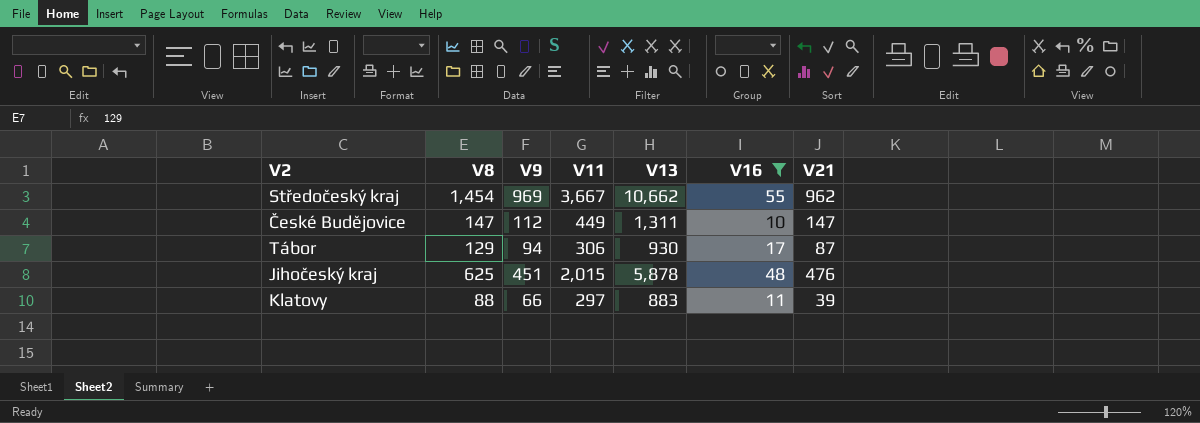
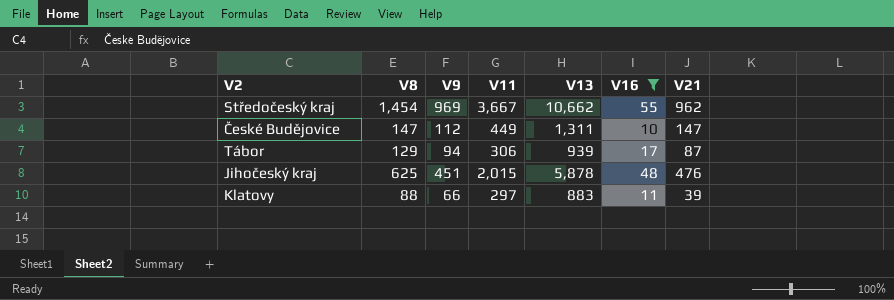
Tábor | V13: 930 -> 939

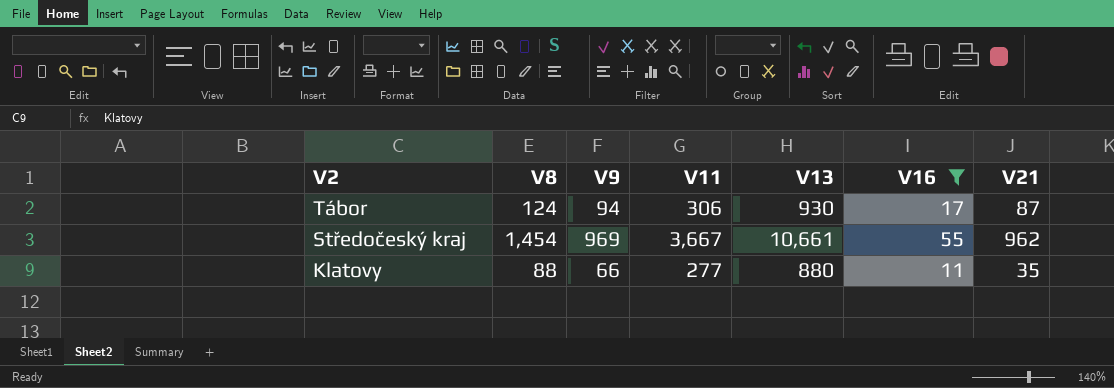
row order: none -> V2 descending
row České Budějovice: 147 | 112 | 449 | 1,311 | 10 | 147 -> none
row Jihočeský kraj: 625 | 451 | 2,015 | 5,878 | 48 | 476 -> none
Tábor | V8: 129 -> 124
Tábor | V13: 939 -> 930
Středočeský kraj | V13: 10,662 -> 10,661
Klatovy | V11: 297 -> 277
Klatovy | V13: 883 -> 880
Klatovy | V21: 39 -> 35

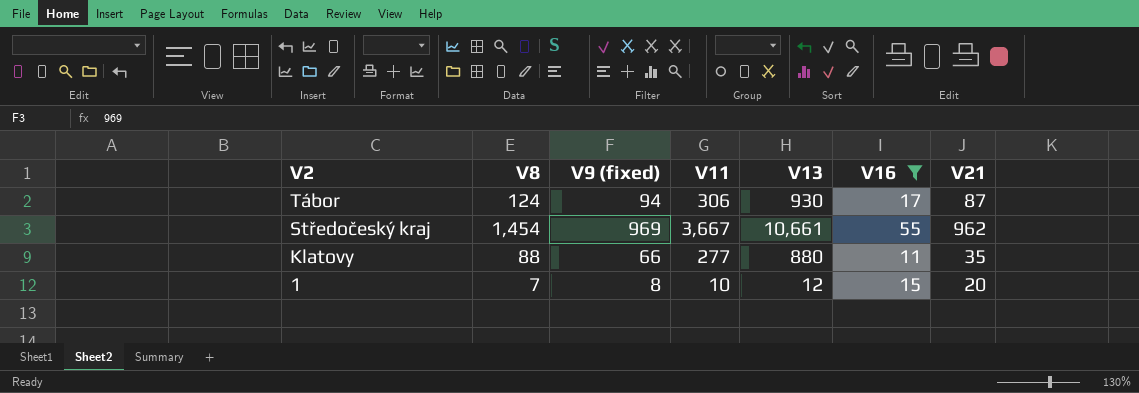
column name: V9 -> V9 (fixed)
row 1: none -> 7 | 8 | 10 | 12 | 15 | 20

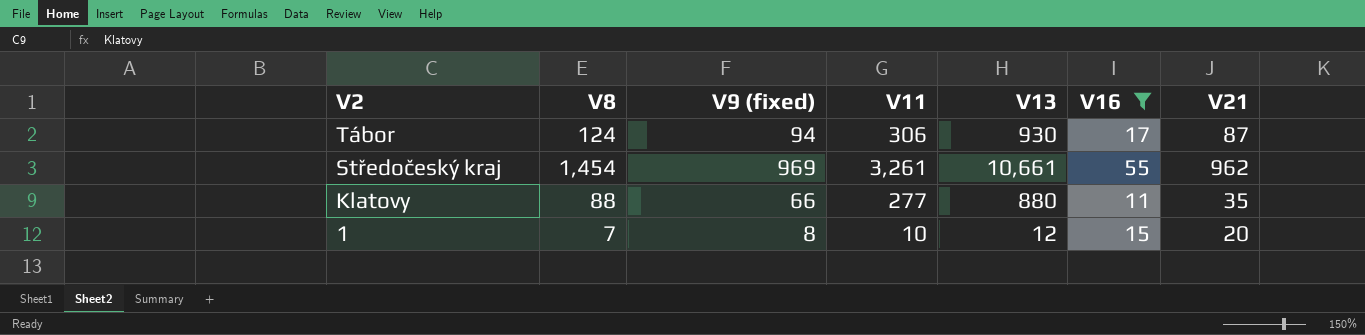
Středočeský kraj | V11: 3,667 -> 3,261

